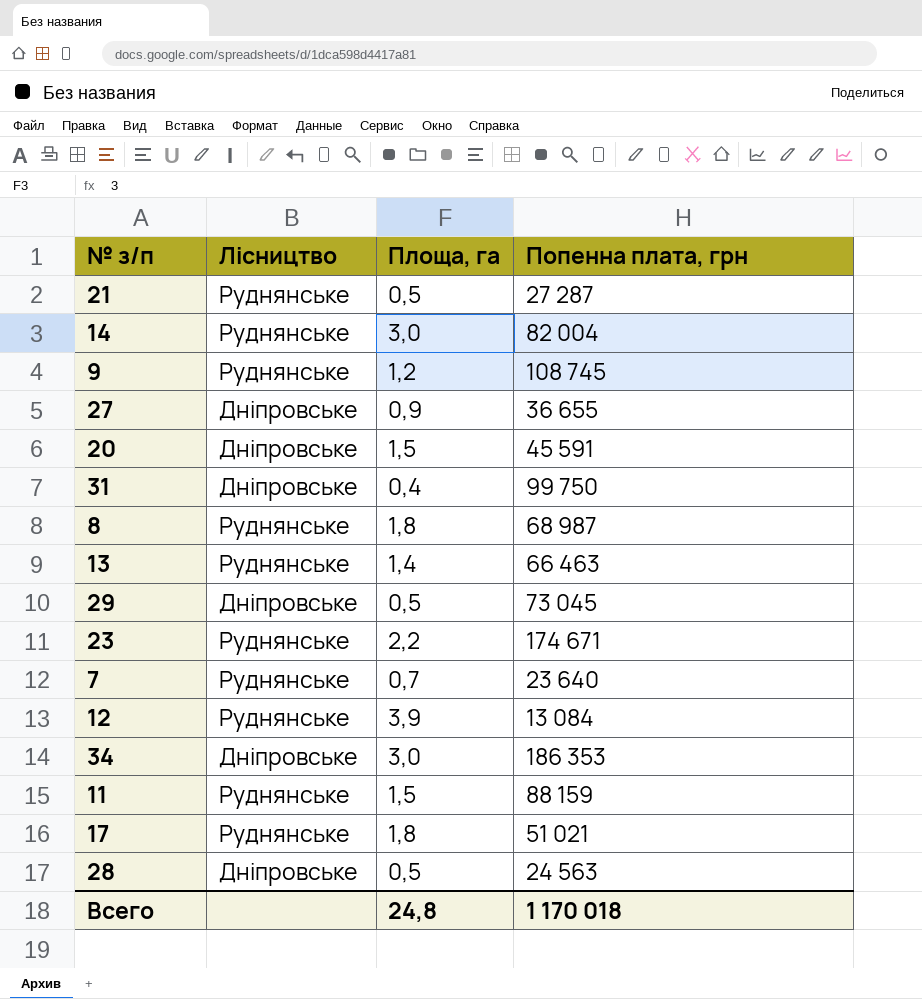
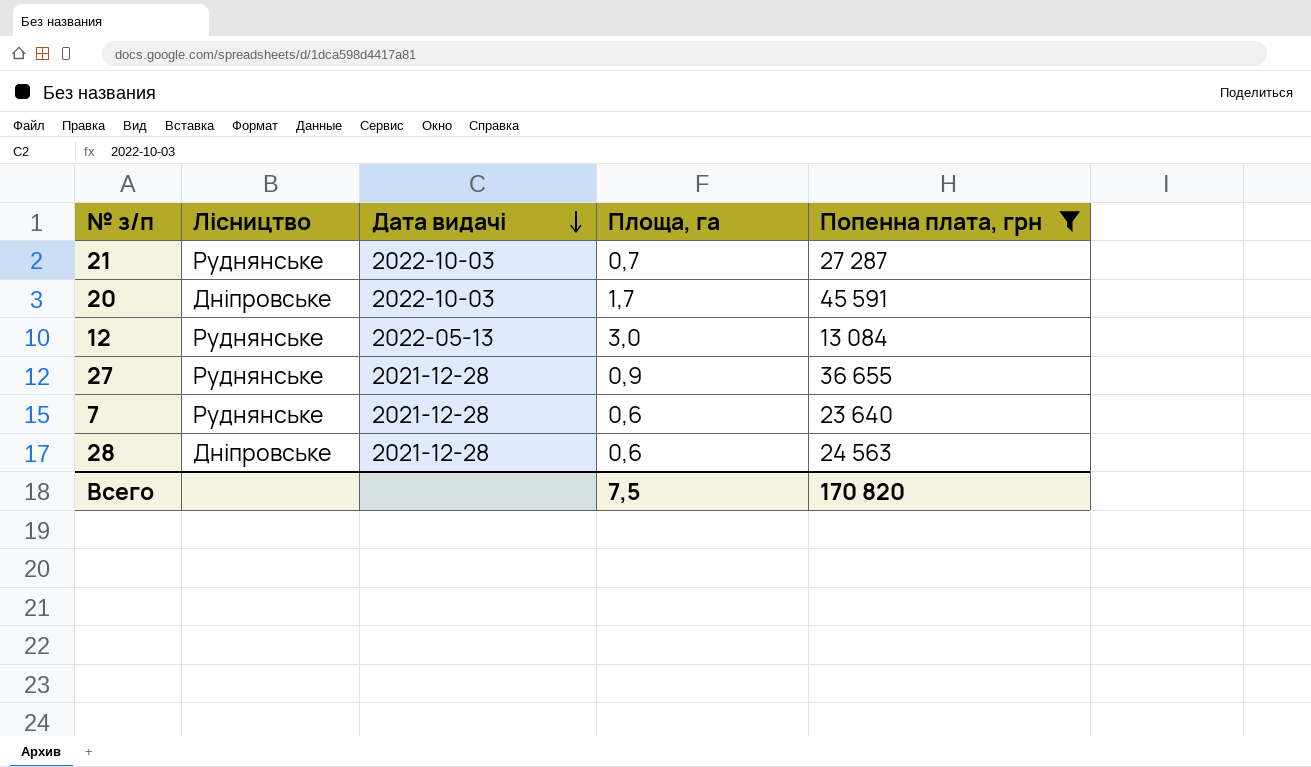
filter: none -> Попенна плата, грн <= 45 591
row order: none -> Дата видачі descending
column Дата видачі | position: none -> 3
21 | Площа, га: 0,5 -> 0,7
20 | Площа, га: 1,5 -> 1,7
12 | Площа, га: 3,9 -> 3,0
27 | Лісництво: Дніпровське -> Руднянське
7 | Площа, га: 0,7 -> 0,6
28 | Площа, га: 0,5 -> 0,6
Всего | Площа, га: 24,8 -> 7,5
Всего | Попенна плата, грн: 1 170 018 -> 170 820

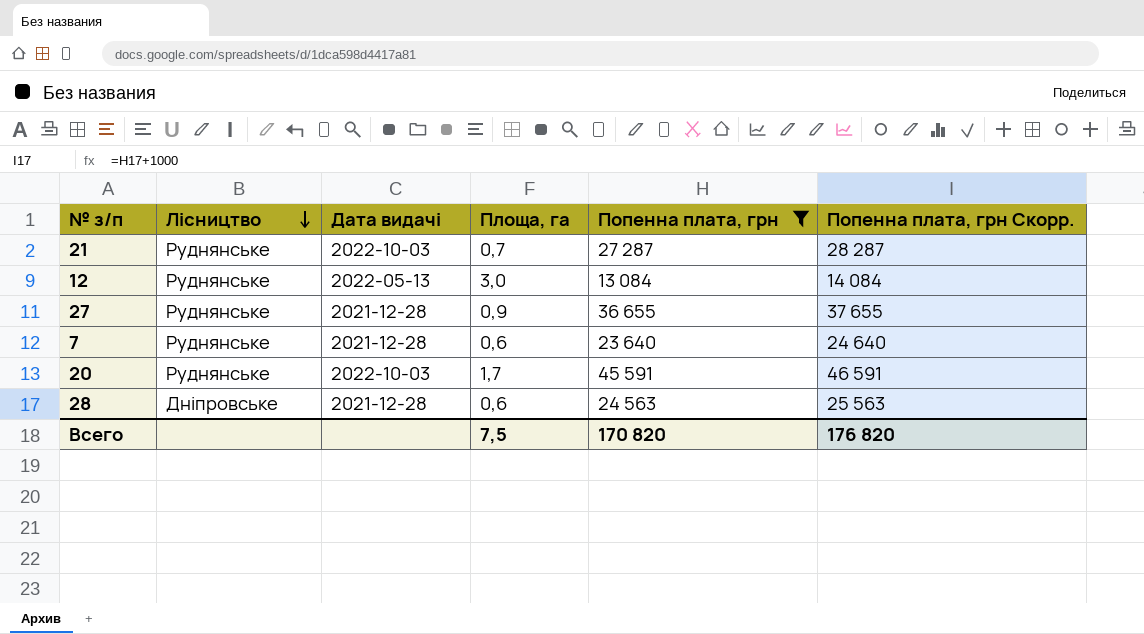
row order: Дата видачі descending -> Лісництво descending
column Попенна плата, грн Скорр. | formula: none -> [Попенна плата, грн] + 1000
20 | Лісництво: Дніпровське -> Руднянське

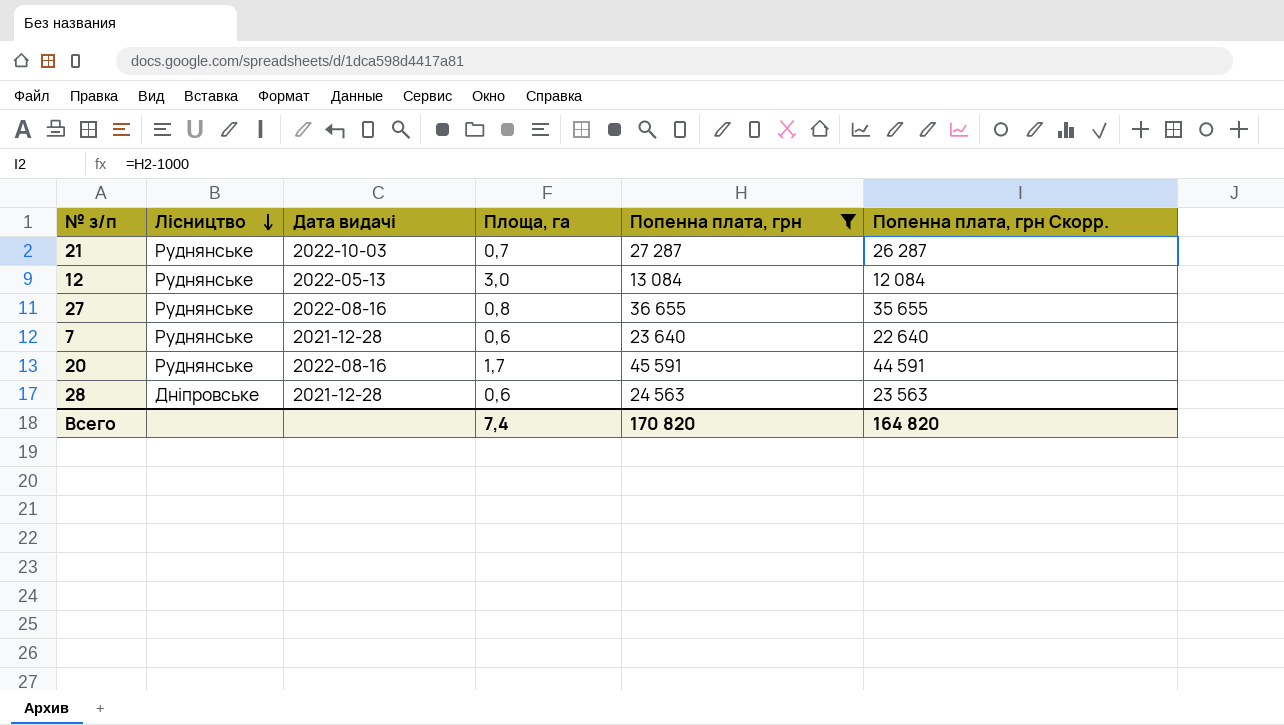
column Попенна плата, грн Скорр. | formula: [Попенна плата, грн] + 1000 -> [Попенна плата, грн] - 1000
27 | Дата видачі: 2021-12-28 -> 2022-08-16
27 | Площа, га: 0,9 -> 0,8
20 | Дата видачі: 2022-10-03 -> 2022-08-16
Всего | Площа, га: 7,5 -> 7,4
Всего | Попенна плата, грн Скорр.: 176 820 -> 164 820

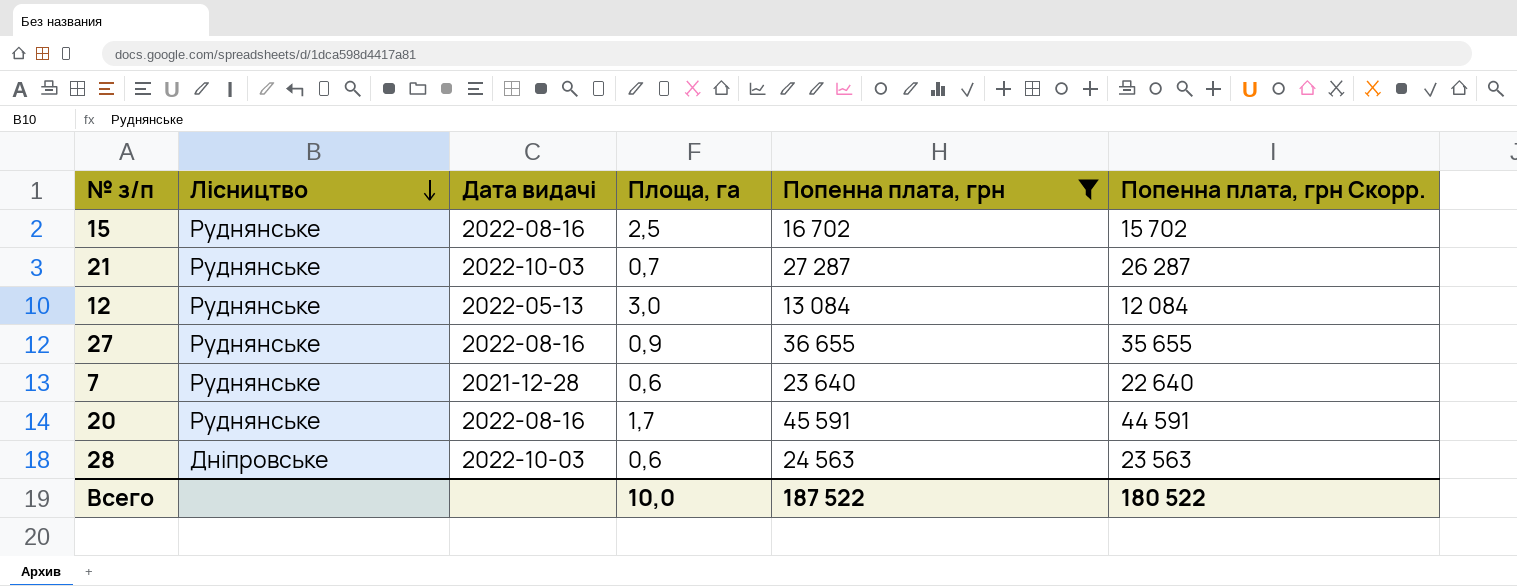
row 15: none -> Руднянське | 2022-08-16 | 2,5 | 16 702 | 15 702
27 | Площа, га: 0,8 -> 0,9
28 | Дата видачі: 2021-12-28 -> 2022-10-03
Всего | Площа, га: 7,4 -> 10,0
Всего | Попенна плата, грн: 170 820 -> 187 522
Всего | Попенна плата, грн Скорр.: 164 820 -> 180 522

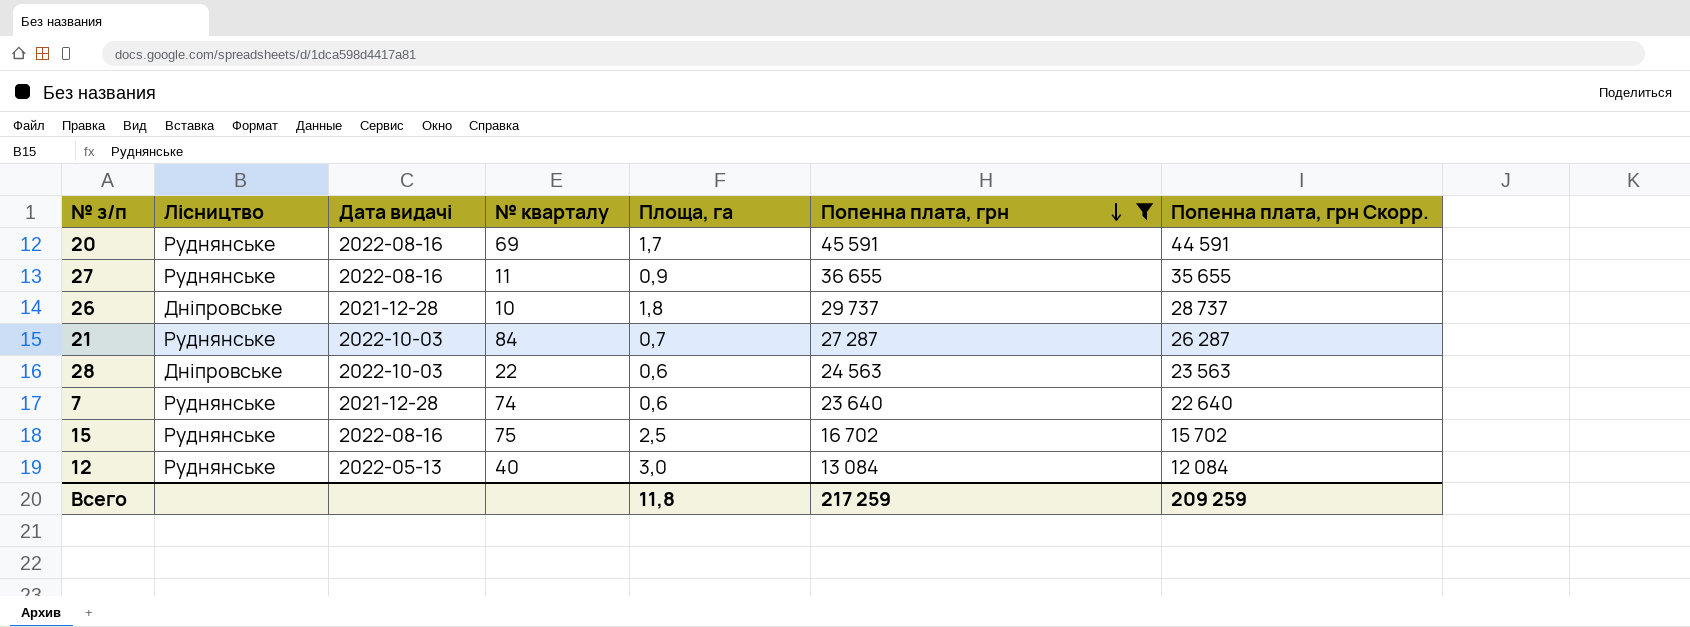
row order: Лісництво descending -> Попенна плата, грн descending
column № кварталу | position: none -> 4
row 26: none -> Дніпровське | 2021-12-28 | 10 | 1,8 | 29 737 | 28 737
Всего | Площа, га: 10,0 -> 11,8
Всего | Попенна плата, грн: 187 522 -> 217 259
Всего | Попенна плата, грн Скорр.: 180 522 -> 209 259

